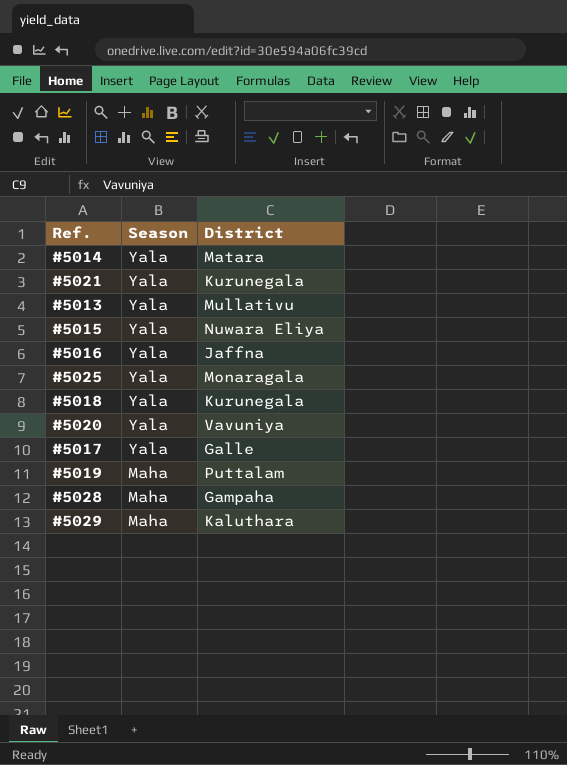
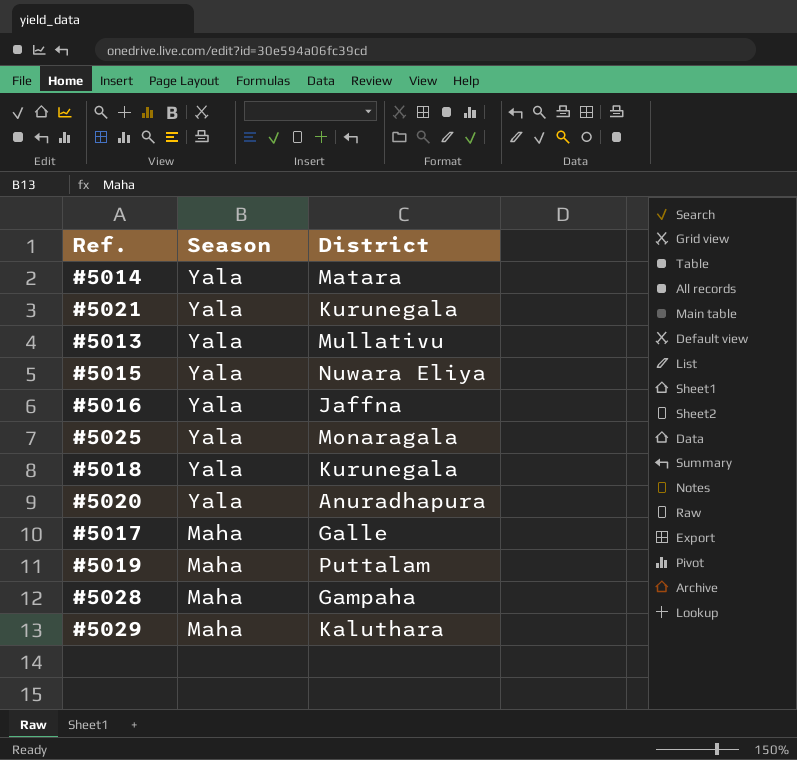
#5020 | District: Vavuniya -> Anuradhapura
#5017 | Season: Yala -> Maha

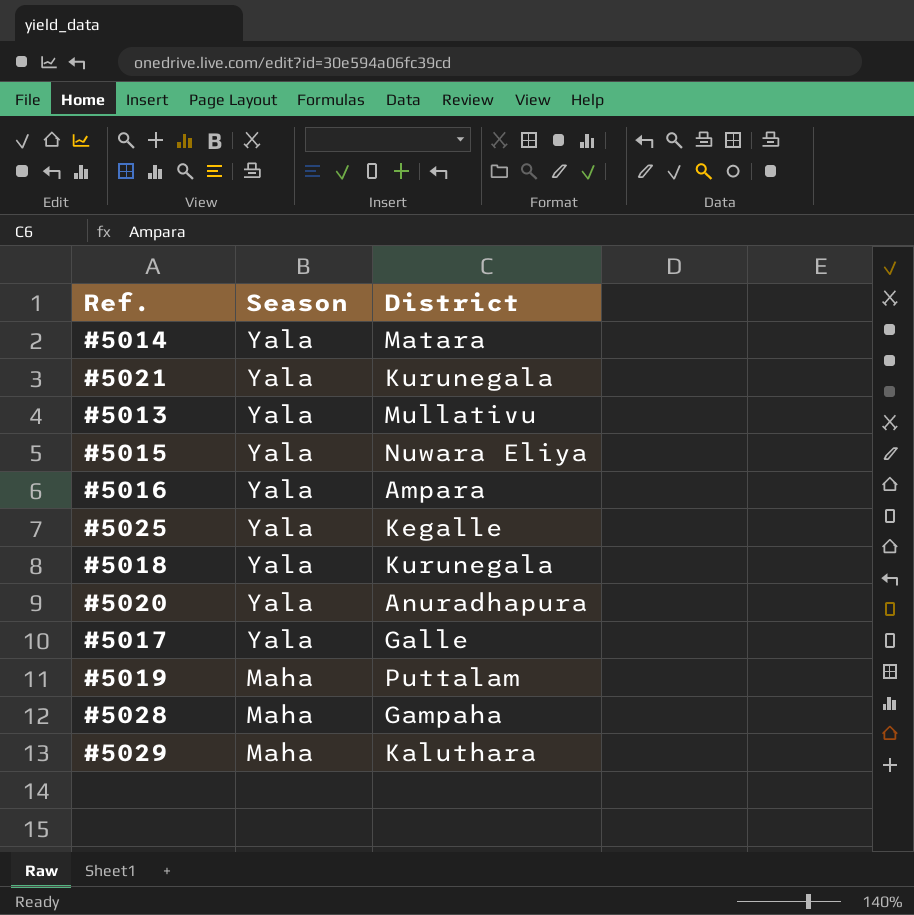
#5016 | District: Jaffna -> Ampara
#5025 | District: Monaragala -> Kegalle
#5017 | Season: Maha -> Yala

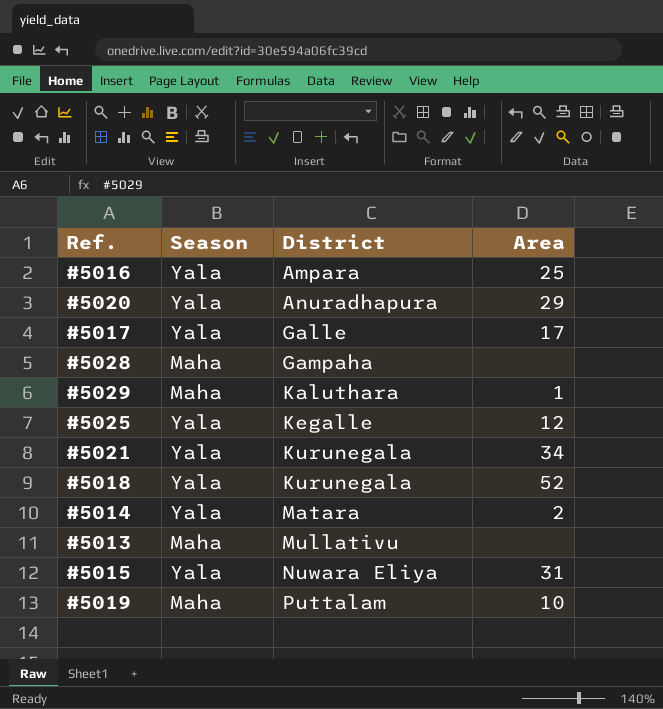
row order: Season descending -> District ascending
column Area | position: none -> 4
#5013 | Season: Yala -> Maha

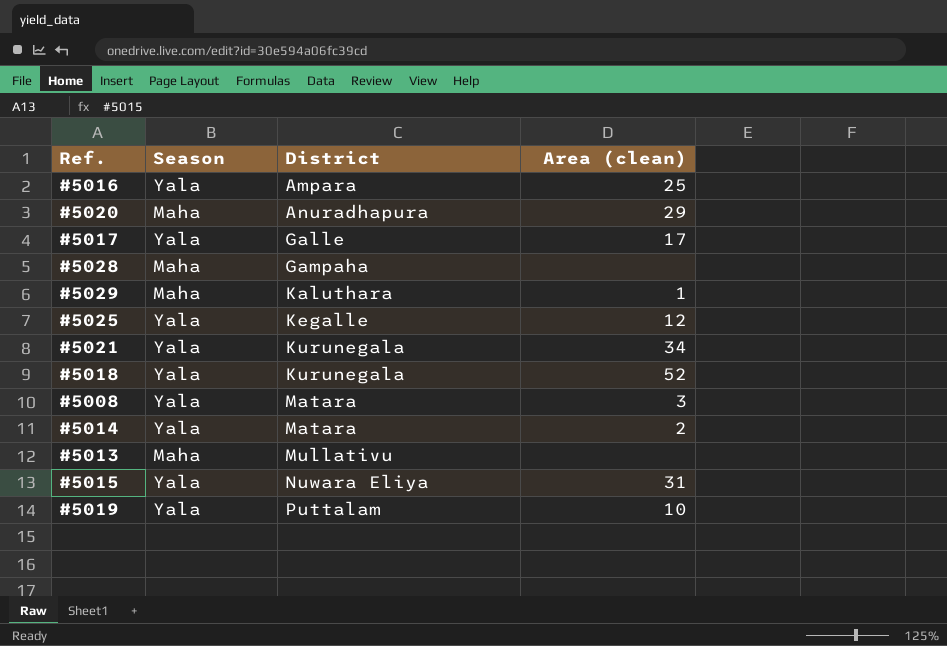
column name: Area -> Area (clean)
#5020 | Season: Yala -> Maha
row #5008: none -> Yala | Matara | 3
#5019 | Season: Maha -> Yala

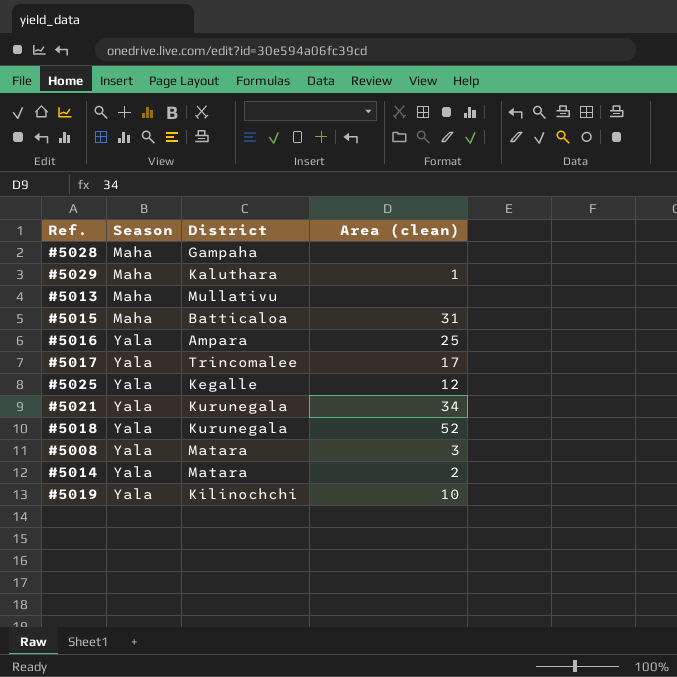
row order: District ascending -> Season ascending
row #5020: Maha | Anuradhapura | 29 -> none
#5015 | Season: Yala -> Maha
#5015 | District: Nuwara Eliya -> Batticaloa
#5017 | District: Galle -> Trincomalee
#5019 | District: Puttalam -> Kilinochchi

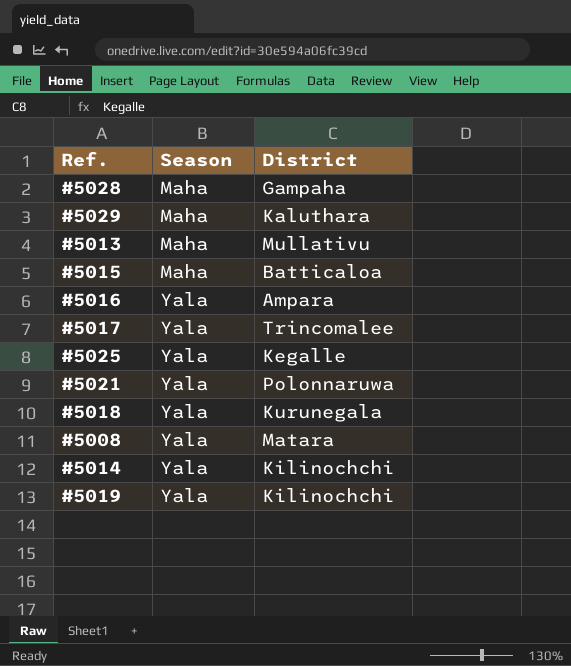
column Area (clean) | position: 4 -> none
#5021 | District: Kurunegala -> Polonnaruwa
#5014 | District: Matara -> Kilinochchi

